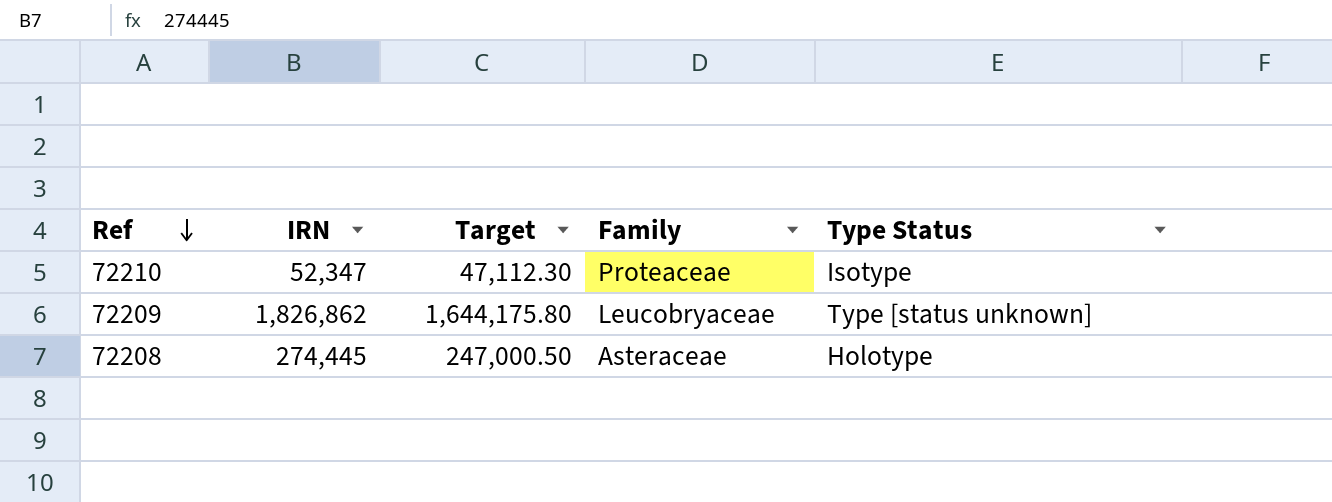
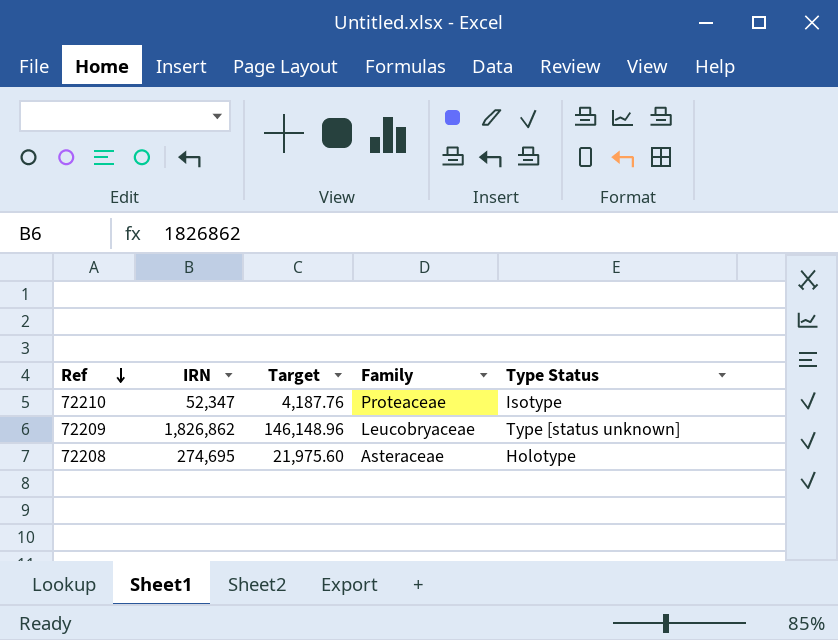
column Target | formula: [IRN] * 0.9 -> [IRN] * 0.08
72208 | IRN: 274,445 -> 274,695

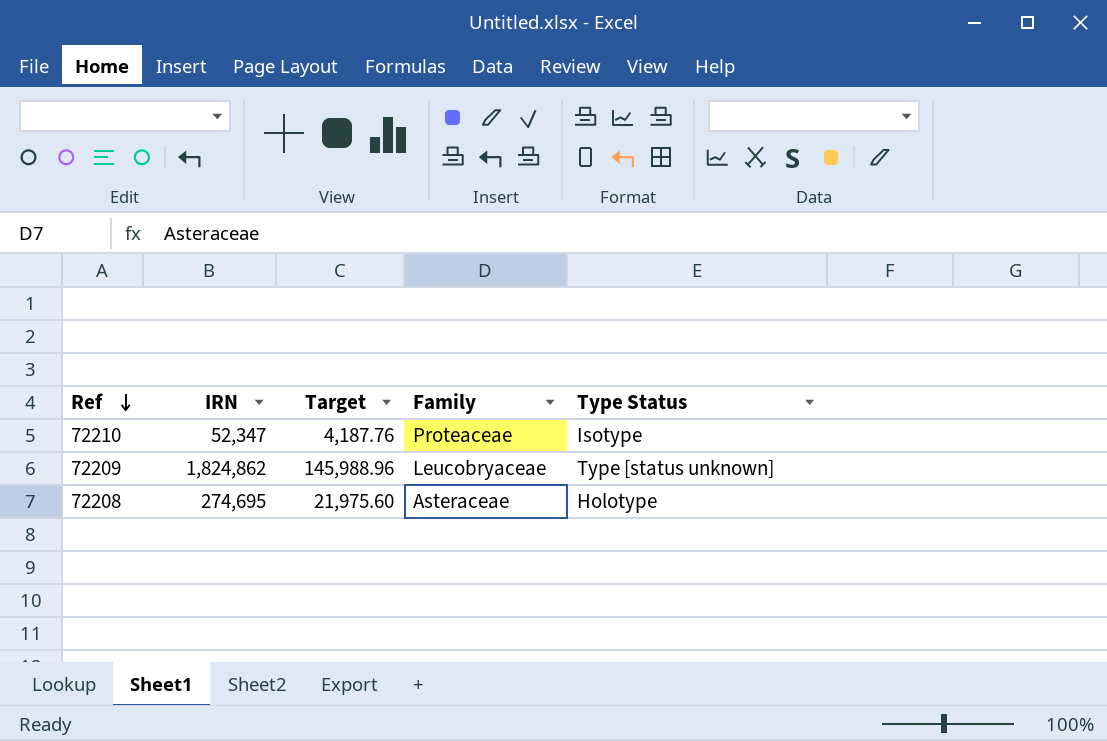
72209 | IRN: 1,826,862 -> 1,824,862
72209 | Target: 146,148.96 -> 145,988.96

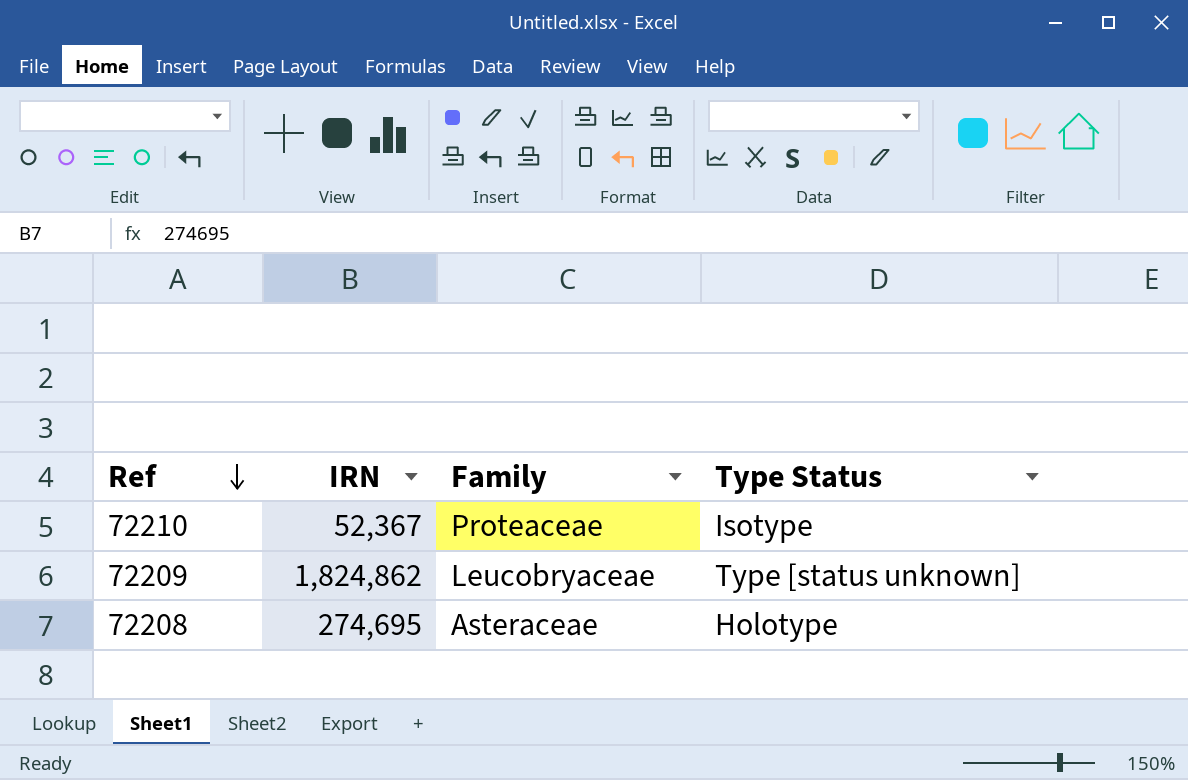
column Target | formula: [IRN] * 0.08 -> none
72210 | IRN: 52,347 -> 52,367

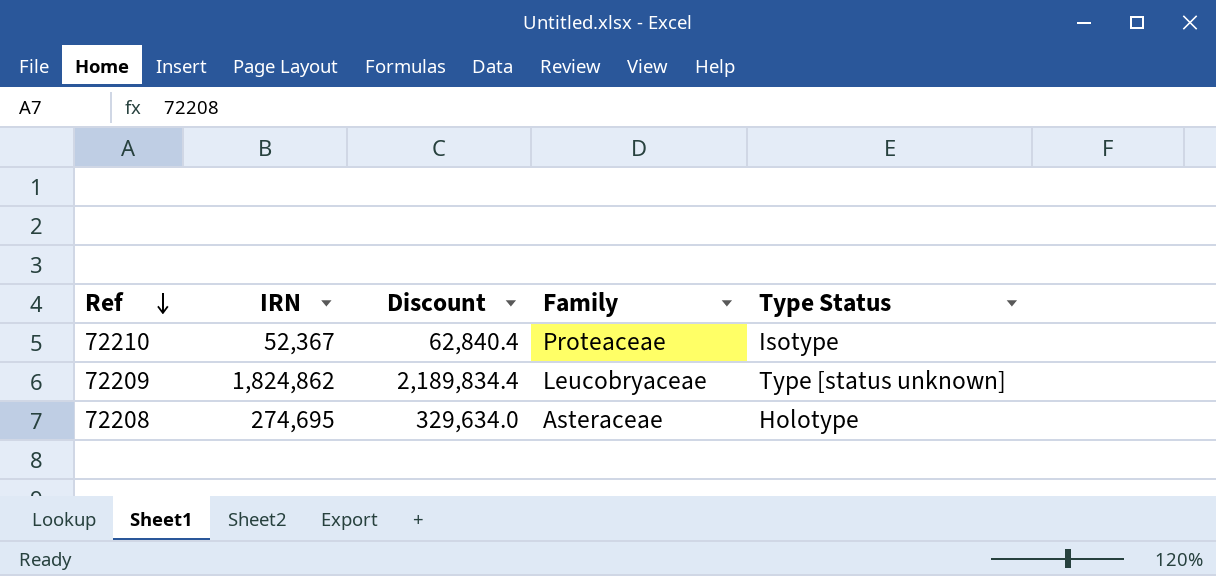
column Discount | formula: none -> [IRN] * 1.2

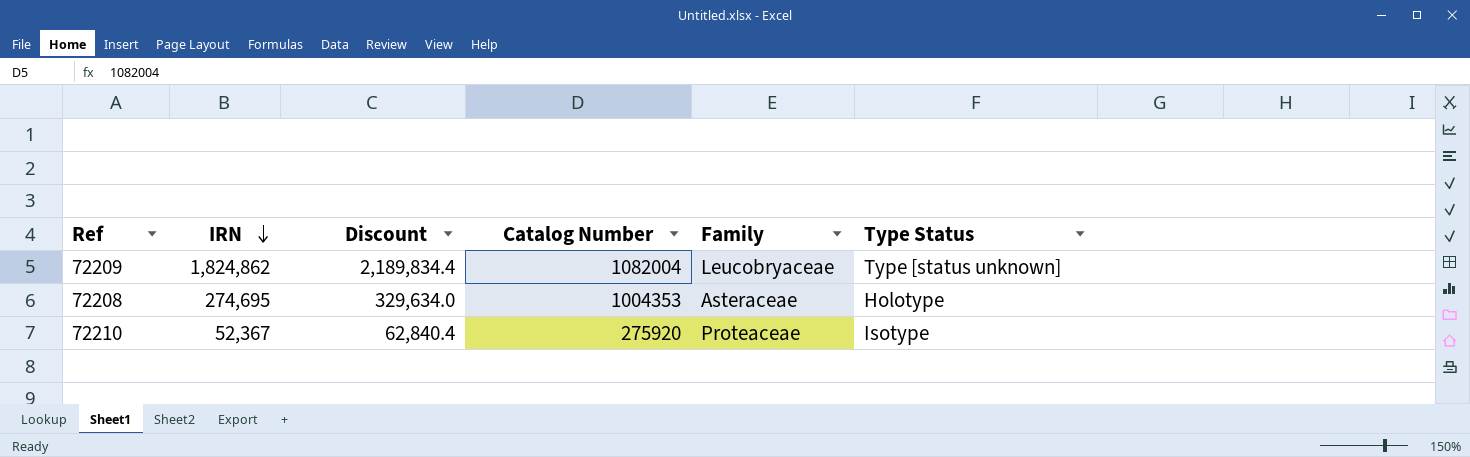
row order: Ref descending -> IRN descending
column Catalog Number | position: none -> 4

